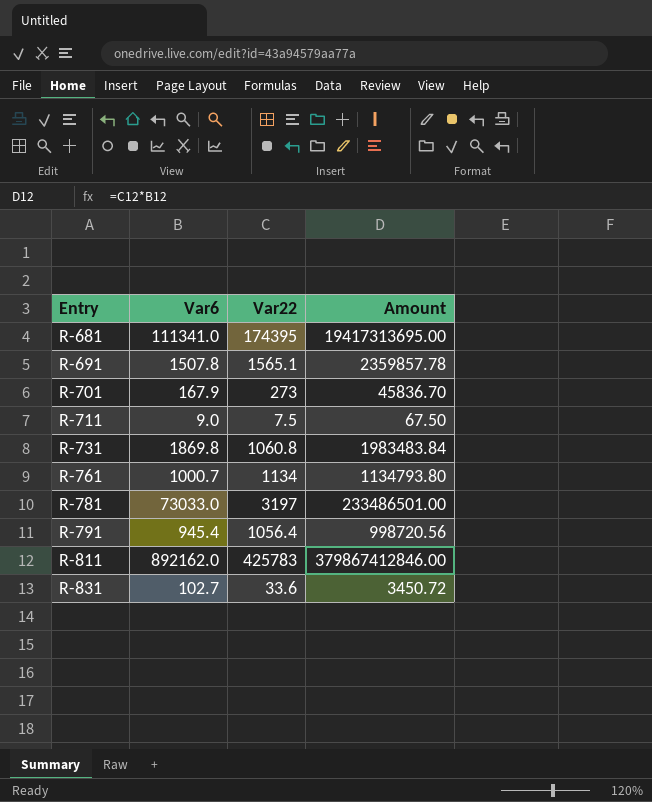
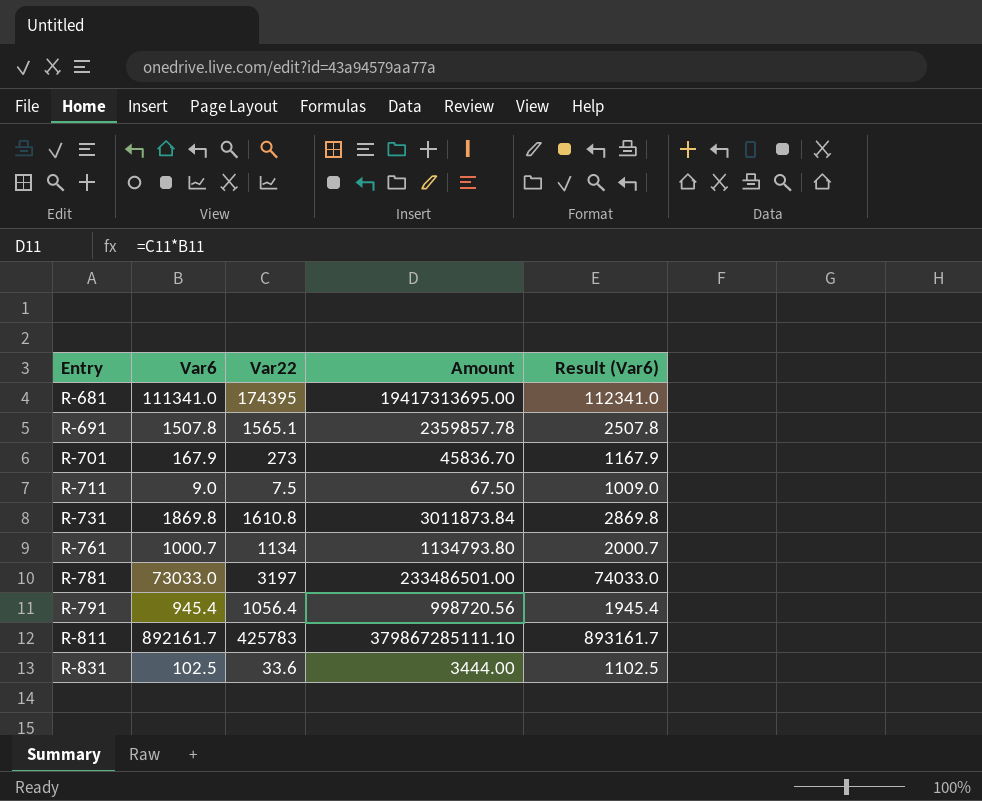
column Result (Var6) | formula: none -> [Var6] + 1000
R-731 | Var22: 1060.8 -> 1610.8
R-731 | Amount: 1983483.84 -> 3011873.84
R-811 | Var6: 892162.0 -> 892161.7
R-811 | Amount: 379867412846.00 -> 379867285111.10
R-831 | Var6: 102.7 -> 102.5
R-831 | Amount: 3450.72 -> 3444.00

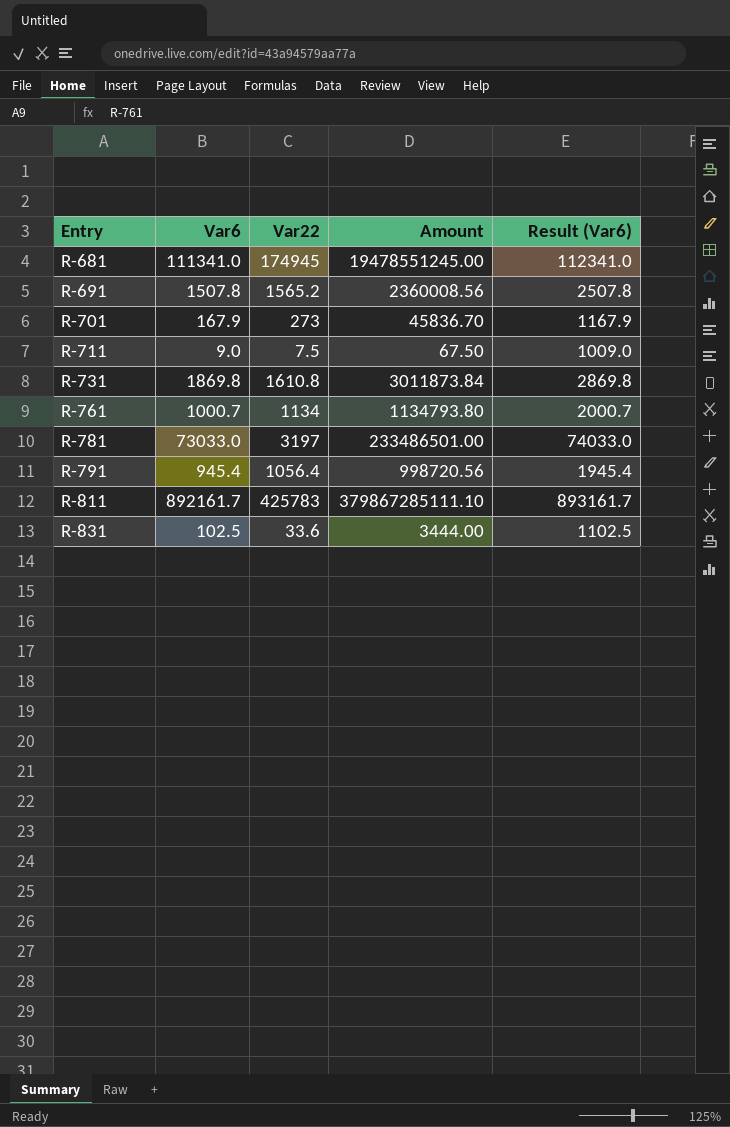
R-681 | Var22: 174395 -> 174945
R-681 | Amount: 19417313695.00 -> 19478551245.00
R-691 | Var22: 1565.1 -> 1565.2
R-691 | Amount: 2359857.78 -> 2360008.56

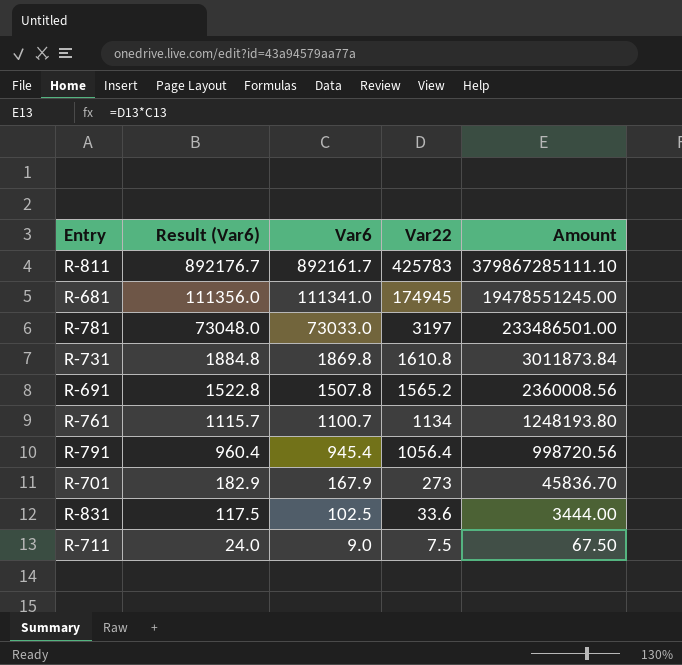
row order: Entry ascending -> Result (Var6) descending
column Result (Var6) | formula: [Var6] + 1000 -> [Var6] + 15
column Result (Var6) | position: 5 -> 2
R-761 | Var6: 1000.7 -> 1100.7
R-761 | Amount: 1134793.80 -> 1248193.80

